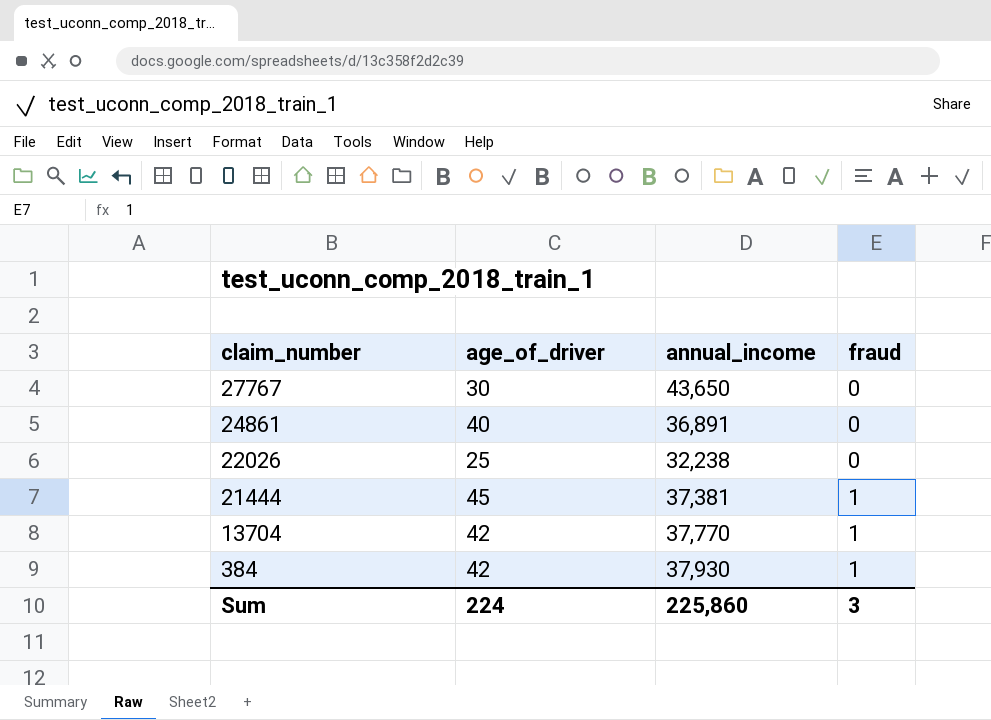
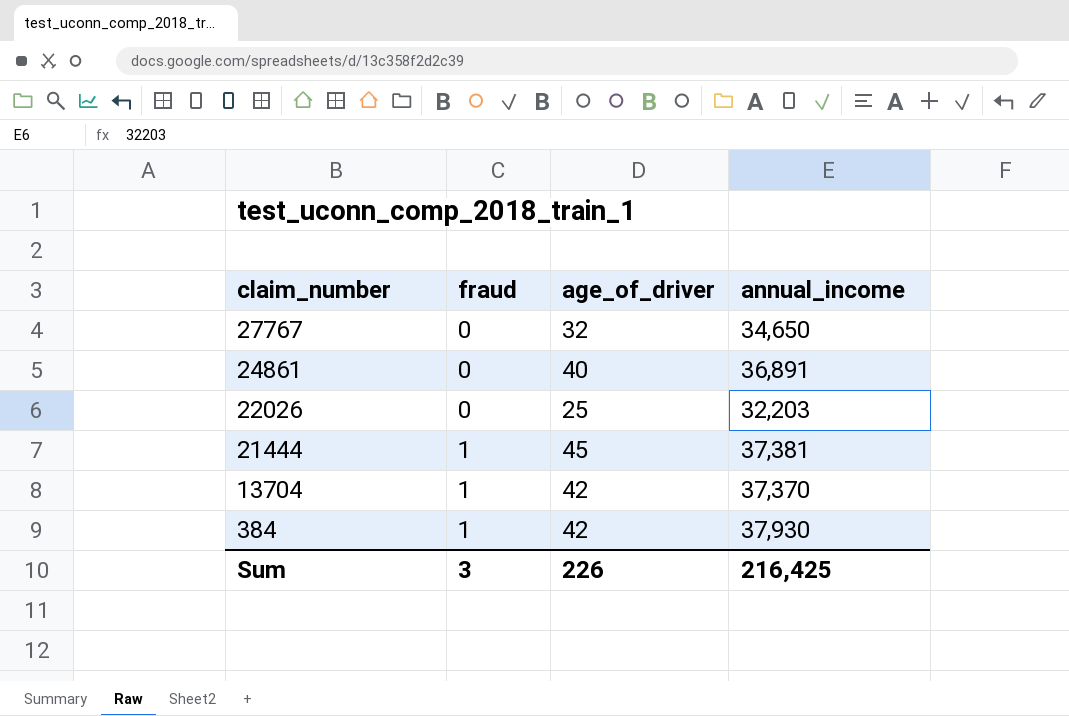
column fraud | position: 4 -> 2
27767 | age_of_driver: 30 -> 32
27767 | annual_income: 43,650 -> 34,650
22026 | annual_income: 32,238 -> 32,203
13704 | annual_income: 37,770 -> 37,370
Sum | age_of_driver: 224 -> 226
Sum | annual_income: 225,860 -> 216,425

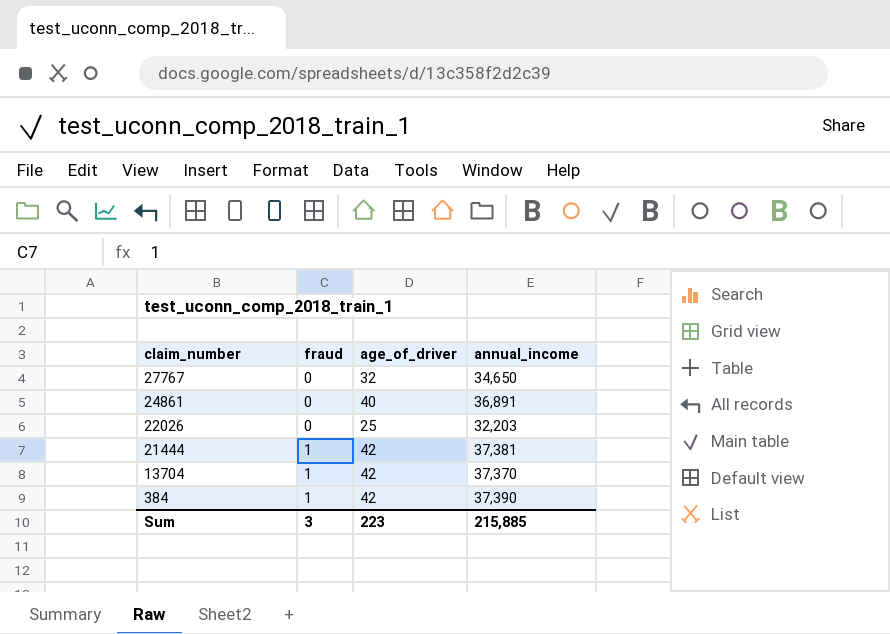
21444 | age_of_driver: 45 -> 42
384 | annual_income: 37,930 -> 37,390
Sum | age_of_driver: 226 -> 223
Sum | annual_income: 216,425 -> 215,885

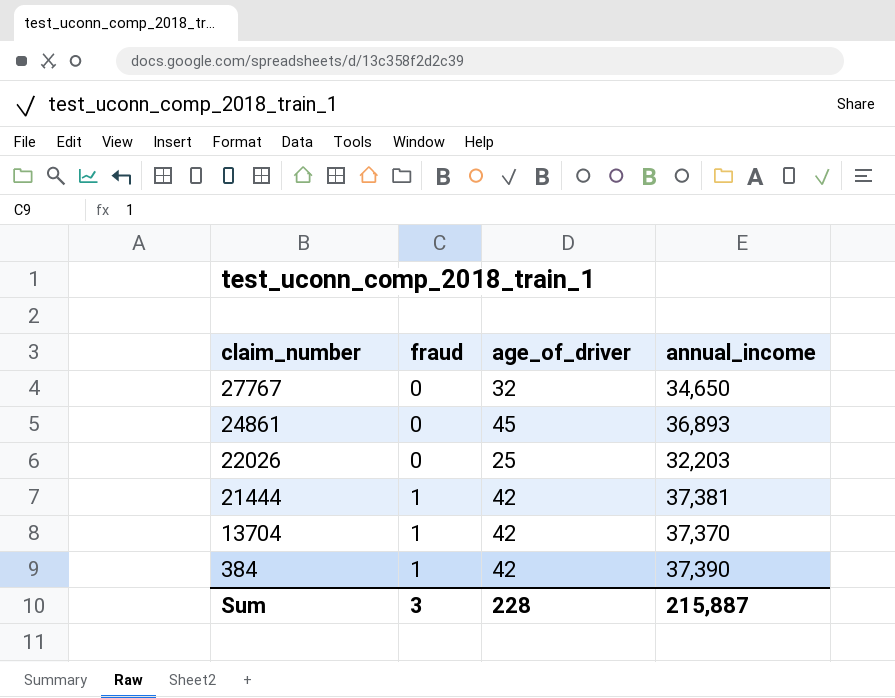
24861 | age_of_driver: 40 -> 45
24861 | annual_income: 36,891 -> 36,893
Sum | age_of_driver: 223 -> 228
Sum | annual_income: 215,885 -> 215,887

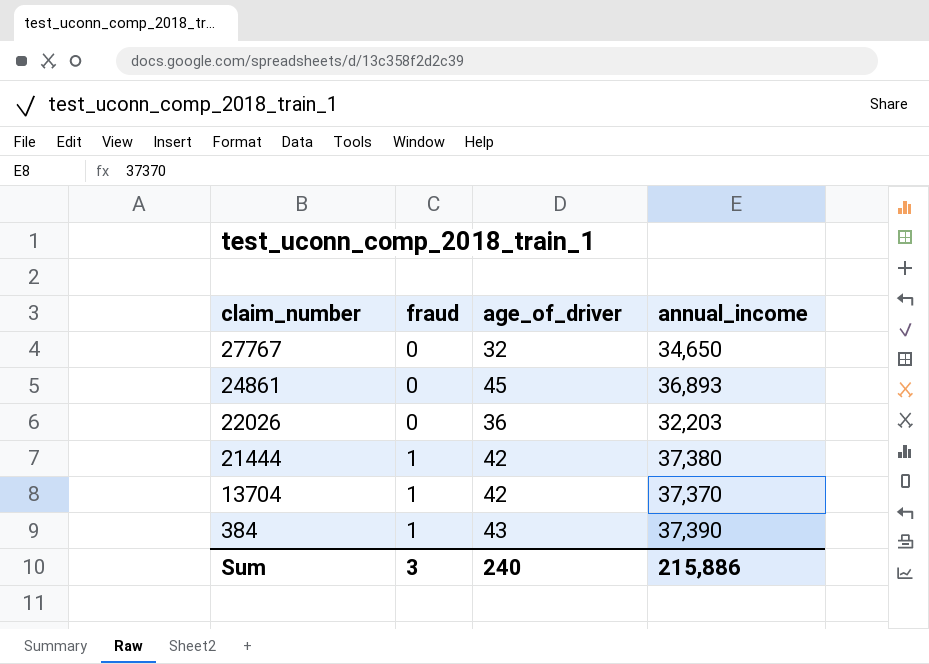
22026 | age_of_driver: 25 -> 36
21444 | annual_income: 37,381 -> 37,380
384 | age_of_driver: 42 -> 43
Sum | age_of_driver: 228 -> 240
Sum | annual_income: 215,887 -> 215,886

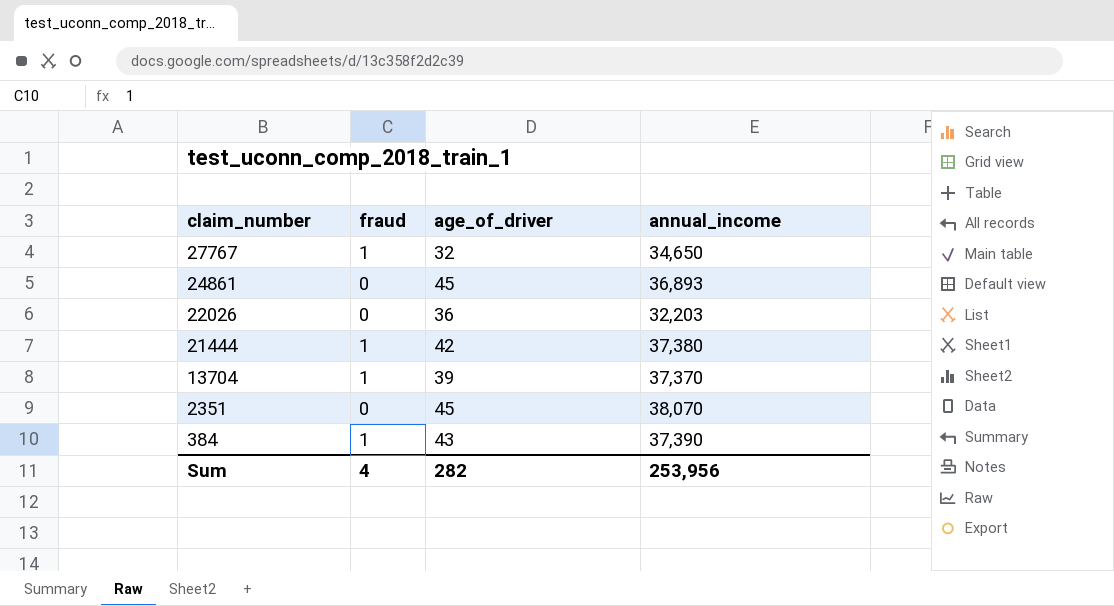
27767 | fraud: 0 -> 1
13704 | age_of_driver: 42 -> 39
row 2351: none -> 0 | 45 | 38,070
Sum | fraud: 3 -> 4
Sum | age_of_driver: 240 -> 282
Sum | annual_income: 215,886 -> 253,956

